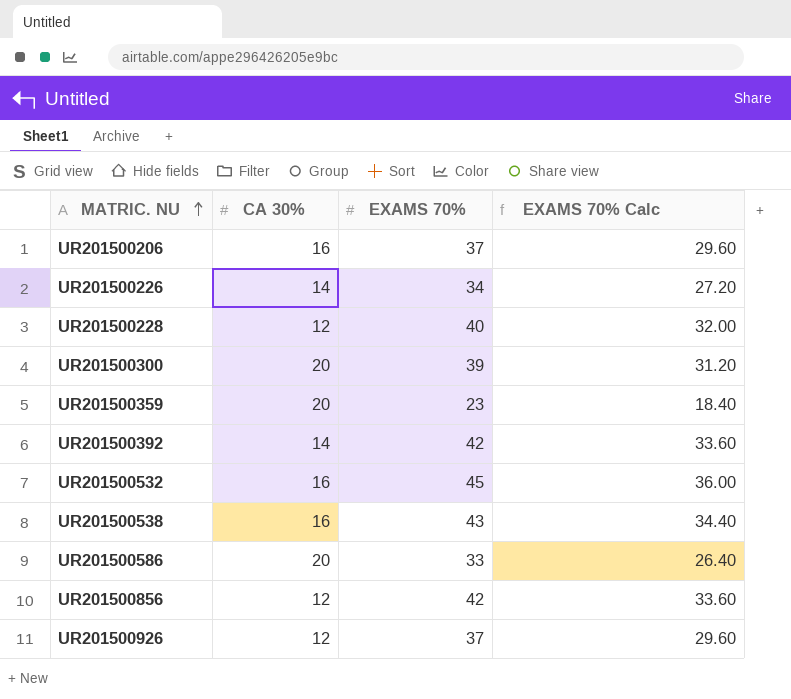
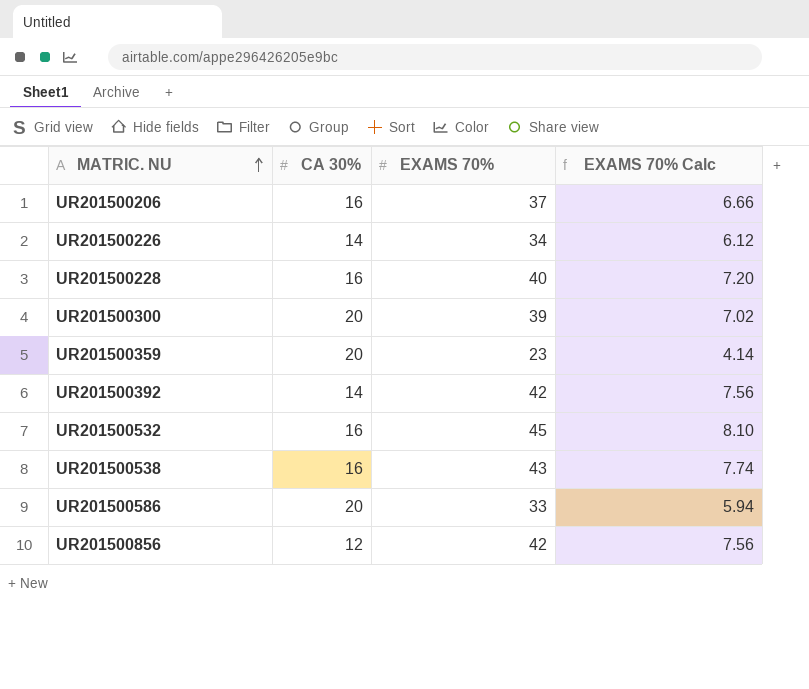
column EXAMS 70% Calc | formula: [EXAMS 70%] * 0.8 -> [EXAMS 70%] * 0.18
row UR201500926: 12 | 37 | 29.60 -> none
UR201500228 | CA 30%: 12 -> 16

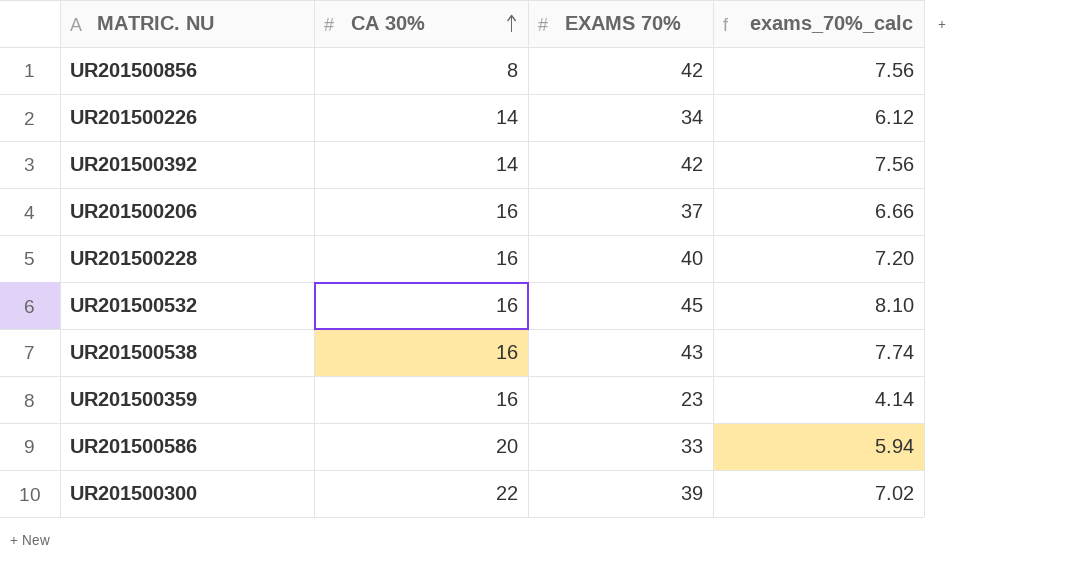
row order: MATRIC. NU ascending -> CA 30% ascending
column name: EXAMS 70% Calc -> exams_70%_calc
UR201500856 | CA 30%: 12 -> 8
UR201500359 | CA 30%: 20 -> 16
UR201500300 | CA 30%: 20 -> 22

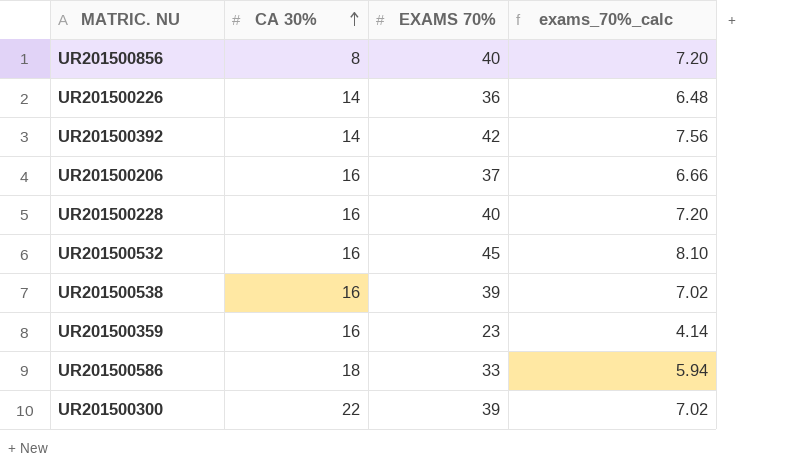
UR201500856 | EXAMS 70%: 42 -> 40
UR201500856 | exams_70%_calc: 7.56 -> 7.20
UR201500226 | EXAMS 70%: 34 -> 36
UR201500226 | exams_70%_calc: 6.12 -> 6.48
UR201500538 | EXAMS 70%: 43 -> 39
UR201500538 | exams_70%_calc: 7.74 -> 7.02
UR201500586 | CA 30%: 20 -> 18

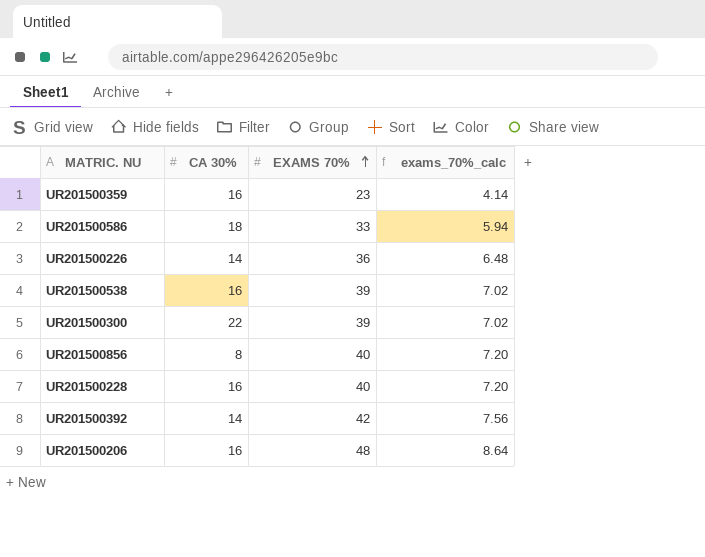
row order: CA 30% ascending -> EXAMS 70% ascending
row UR201500532: 16 | 45 | 8.10 -> none
UR201500206 | EXAMS 70%: 37 -> 48
UR201500206 | exams_70%_calc: 6.66 -> 8.64

